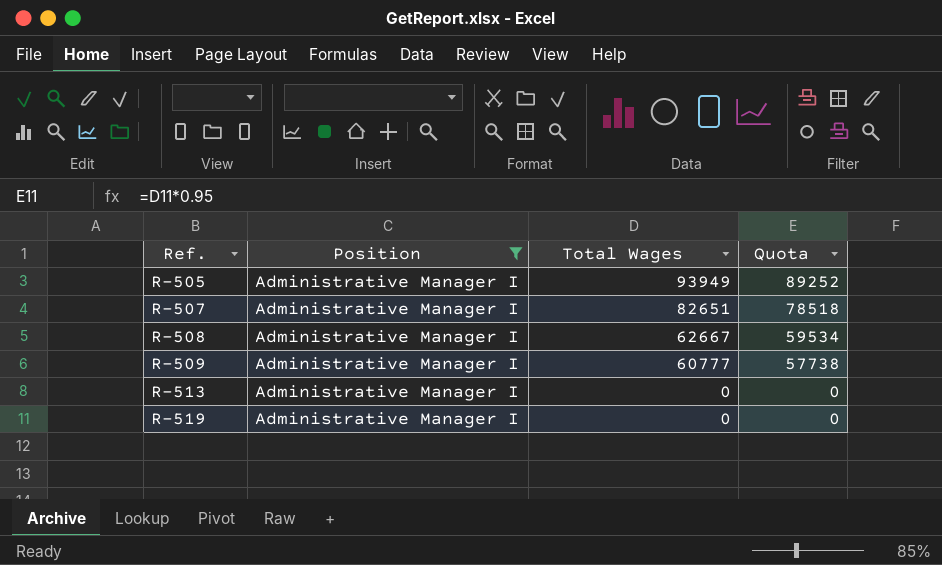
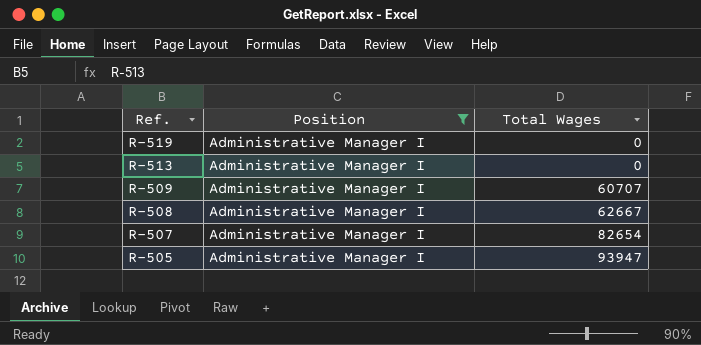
row order: Ref. ascending -> Ref. descending
column Quota | formula: [Total Wages] * 0.95 -> none
R-509 | Total Wages: 60777 -> 60707
R-507 | Total Wages: 82651 -> 82654
R-505 | Total Wages: 93949 -> 93947

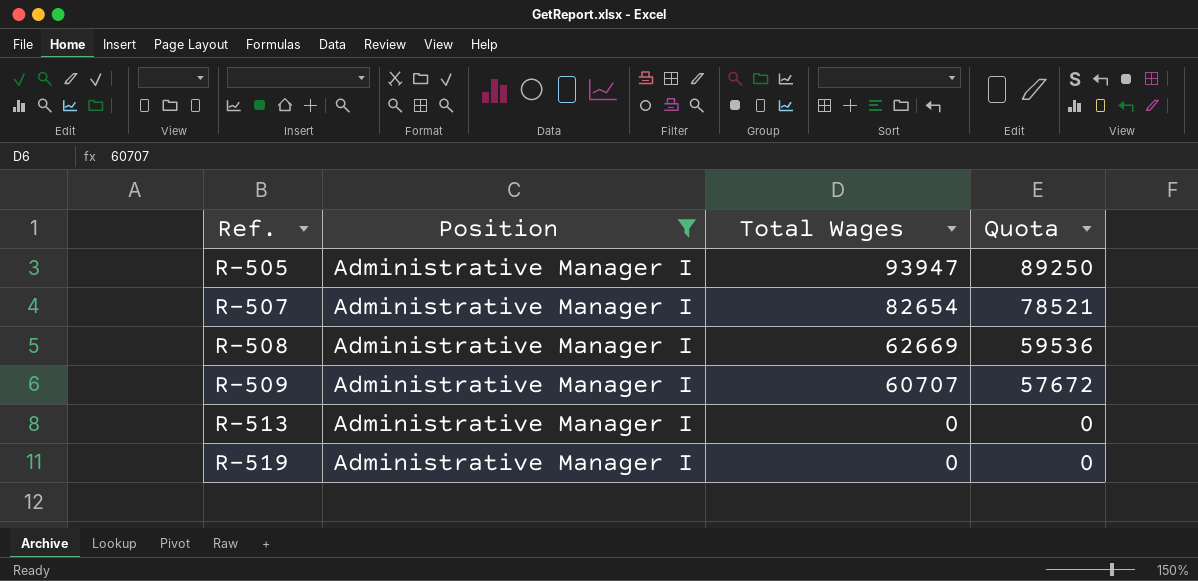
row order: Ref. descending -> Ref. ascending
column Quota | formula: none -> [Total Wages] * 0.95
R-508 | Total Wages: 62667 -> 62669

